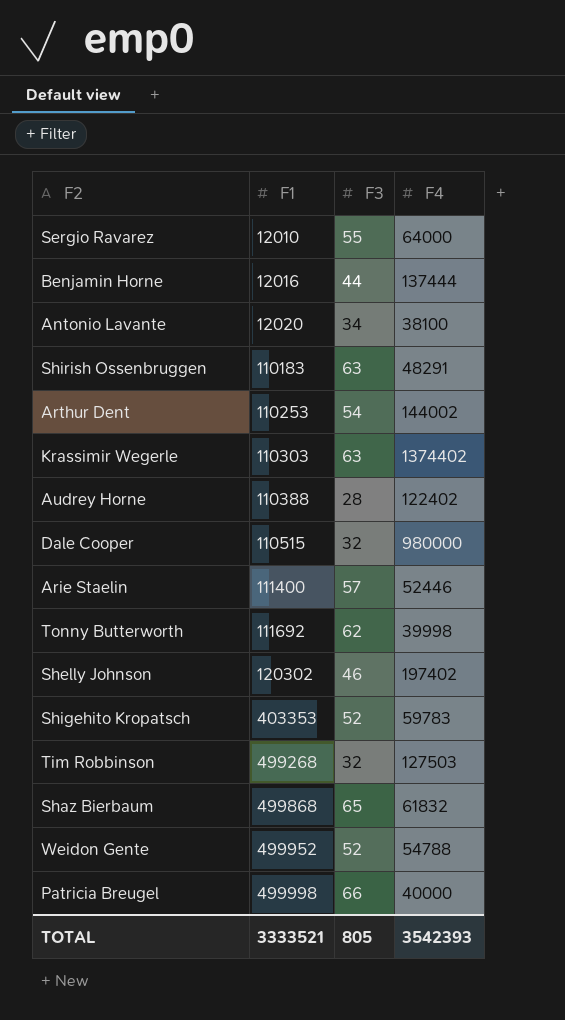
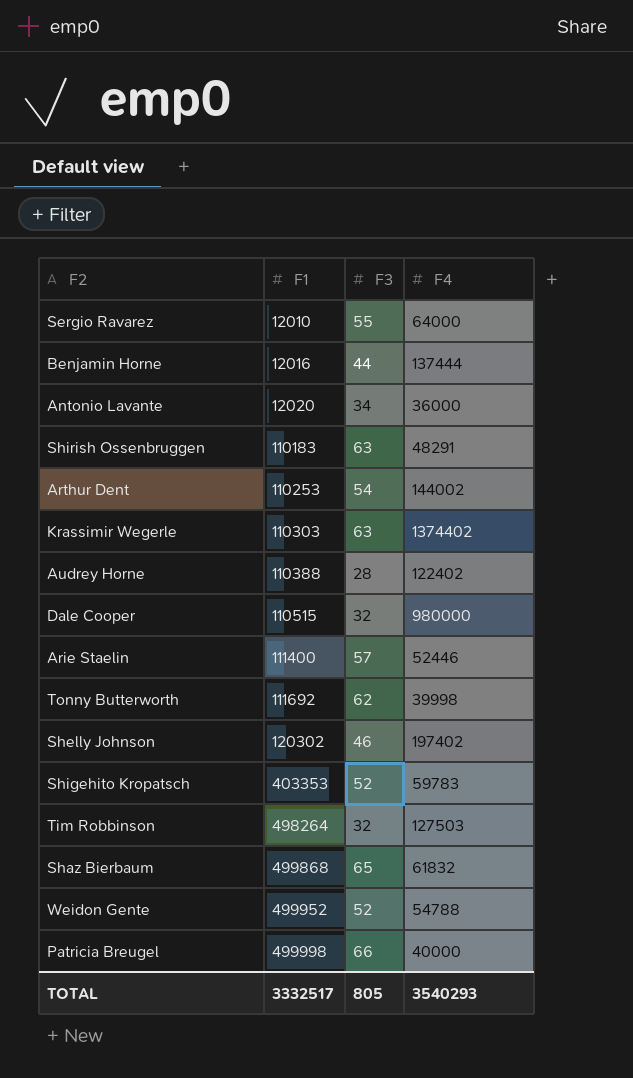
Antonio Lavante | F4: 38100 -> 36000
Tim Robbinson | F1: 499268 -> 498264
TOTAL | F1: 3333521 -> 3332517
TOTAL | F4: 3542393 -> 3540293

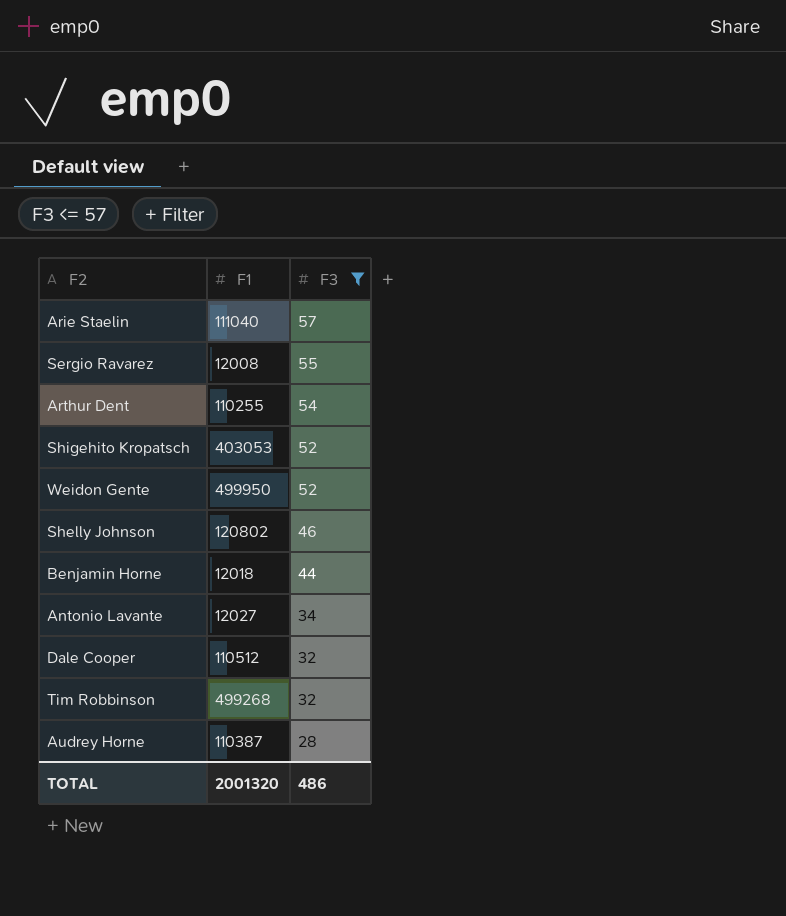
filter: none -> F3 <= 57
row order: F1 ascending -> F3 descending
column F4 | position: 4 -> none
Arie Staelin | F1: 111400 -> 111040
Sergio Ravarez | F1: 12010 -> 12008
Arthur Dent | F1: 110253 -> 110255
Shigehito Kropatsch | F1: 403353 -> 403053
Weidon Gente | F1: 499952 -> 499950
Shelly Johnson | F1: 120302 -> 120802
Benjamin Horne | F1: 12016 -> 12018
Antonio Lavante | F1: 12020 -> 12027
Dale Cooper | F1: 110515 -> 110512
Tim Robbinson | F1: 498264 -> 499268
Audrey Horne | F1: 110388 -> 110387
TOTAL | F1: 3332517 -> 2001320
TOTAL | F3: 805 -> 486

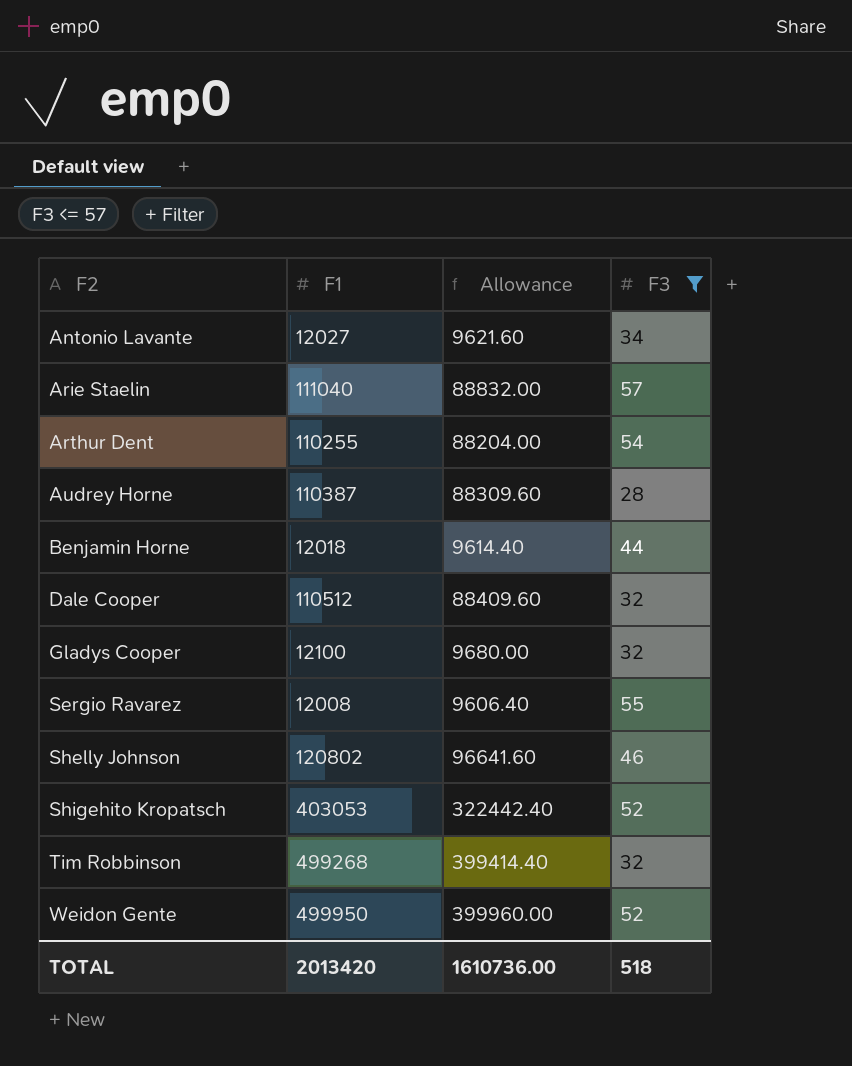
row order: F3 descending -> F2 ascending
column Allowance | formula: none -> [F1] * 0.8
row Gladys Cooper: none -> 12100 | 9680.00 | 32
TOTAL | F1: 2001320 -> 2013420
TOTAL | F3: 486 -> 518

